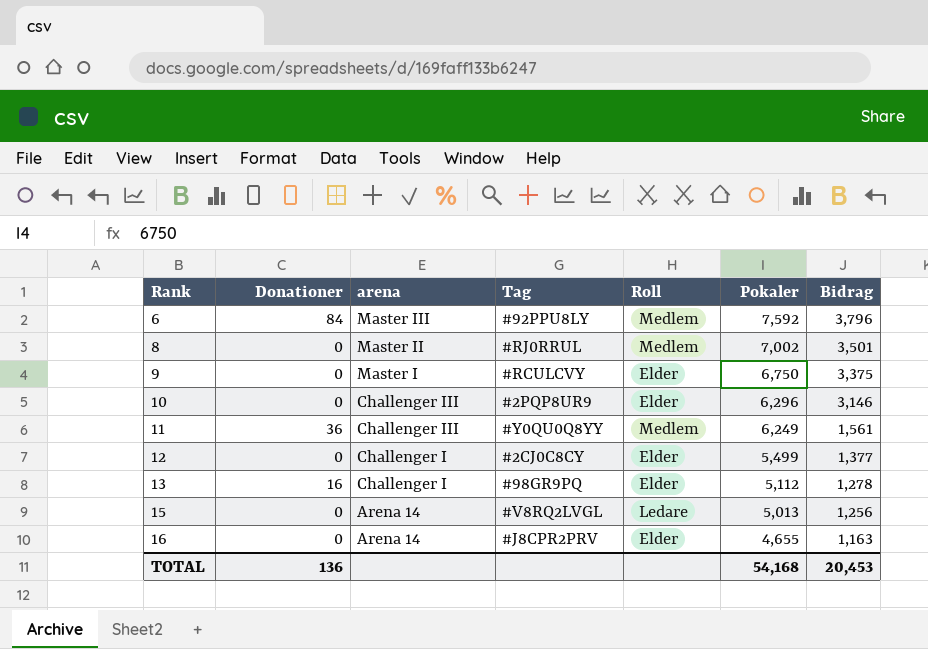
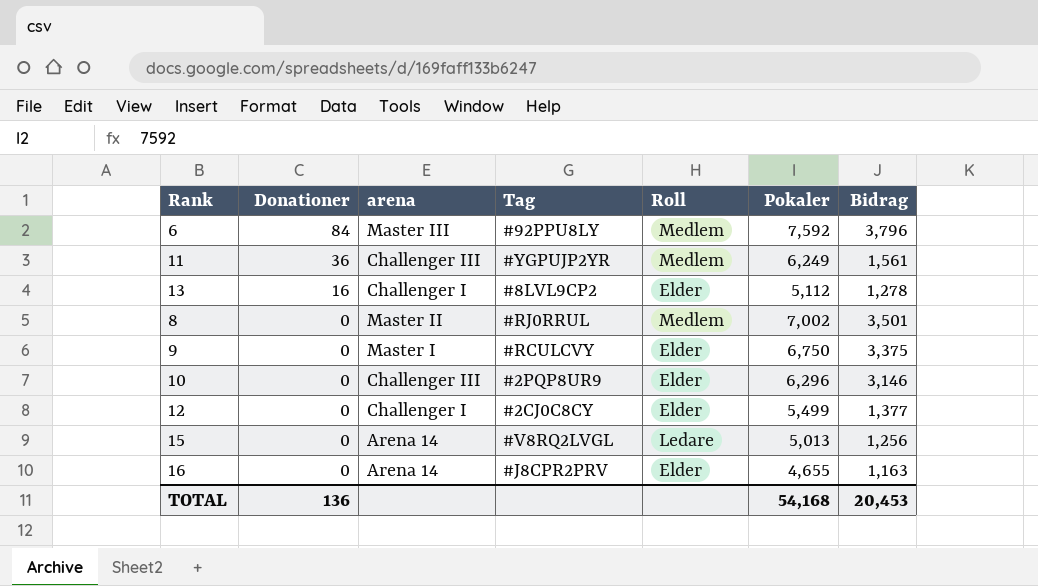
row order: Rank ascending -> Donationer descending
11 | Tag: #Y0QU0Q8YY -> #YGPUJP2YR
13 | Tag: #98GR9PQ -> #8LVL9CP2

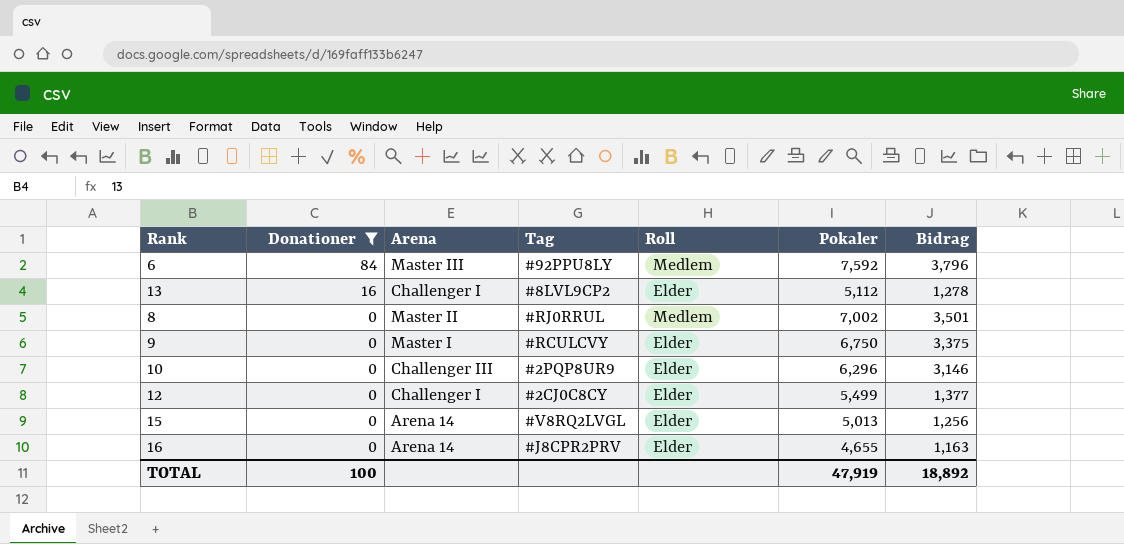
filter: none -> Donationer != 36
column name: arena -> Arena
15 | Roll: Ledare -> Elder
TOTAL | Donationer: 136 -> 100
TOTAL | Pokaler: 54,168 -> 47,919
TOTAL | Bidrag: 20,453 -> 18,892

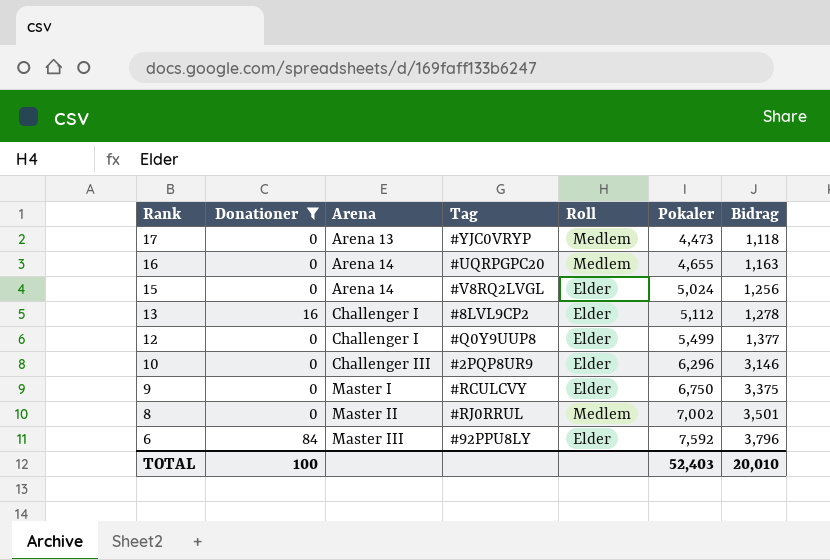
row order: Donationer descending -> Rank descending
row 17: none -> 0 | Arena 13 | #YJC0VRYP | Medlem | 4,473 | 1,118
16 | Tag: #J8CPR2PRV -> #UQRPGPC20
16 | Roll: Elder -> Medlem
15 | Pokaler: 5,013 -> 5,024
12 | Tag: #2CJ0C8CY -> #Q0Y9UUP8
6 | Roll: Medlem -> Elder
TOTAL | Pokaler: 47,919 -> 52,403
TOTAL | Bidrag: 18,892 -> 20,010

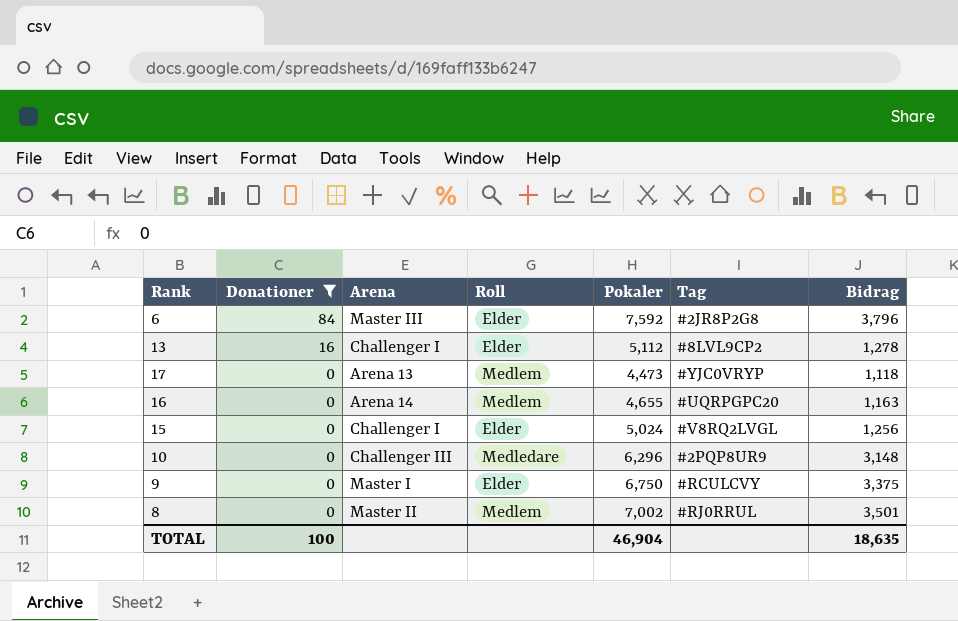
row order: Rank descending -> Donationer descending
column Tag | position: 4 -> 6
row 12: 0 | Challenger I | #Q0Y9UUP8 | Elder | 5,499 | 1,377 -> none
6 | Tag: #92PPU8LY -> #2JR8P2G8
15 | Arena: Arena 14 -> Challenger I
10 | Roll: Elder -> Medledare
10 | Bidrag: 3,146 -> 3,148
TOTAL | Pokaler: 52,403 -> 46,904
TOTAL | Bidrag: 20,010 -> 18,635

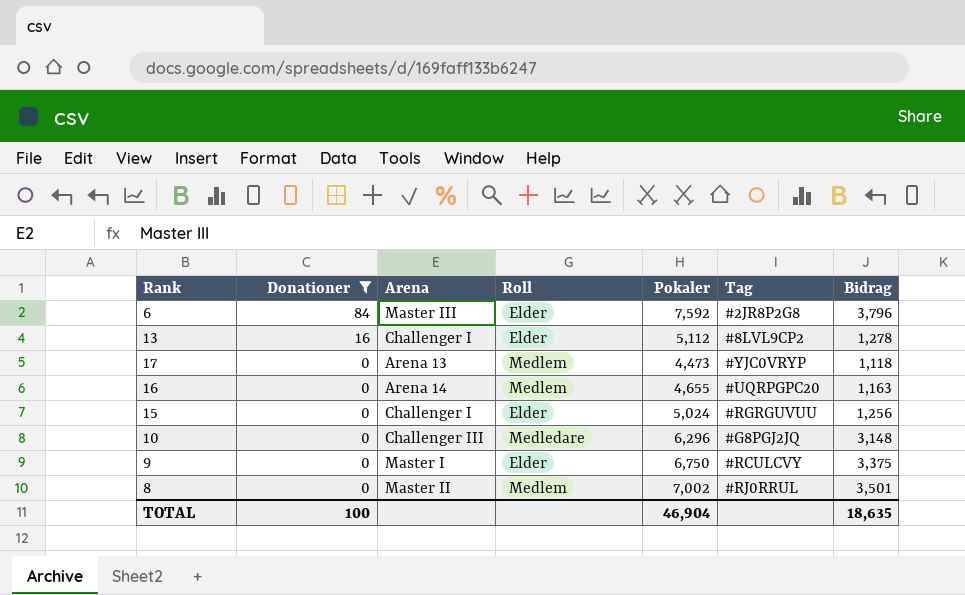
15 | Tag: #V8RQ2LVGL -> #RGRGUVUU
10 | Tag: #2PQP8UR9 -> #G8PGJ2JQ

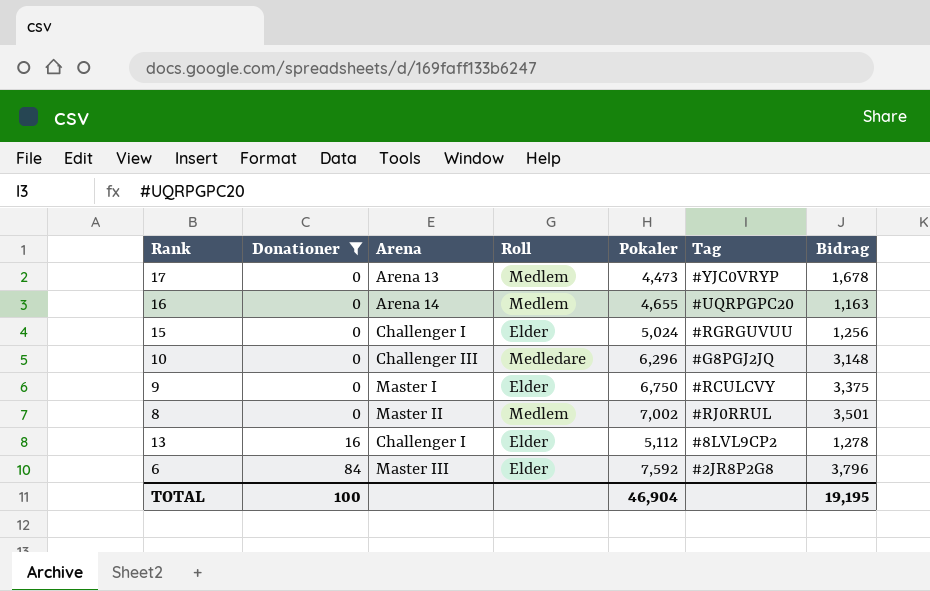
row order: Donationer descending -> Donationer ascending
17 | Bidrag: 1,118 -> 1,678
TOTAL | Bidrag: 18,635 -> 19,195

